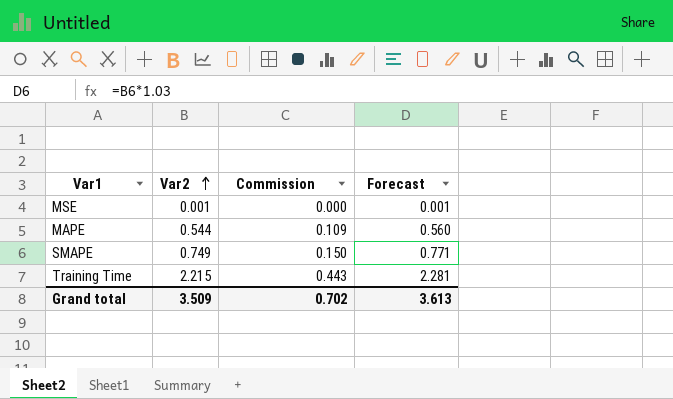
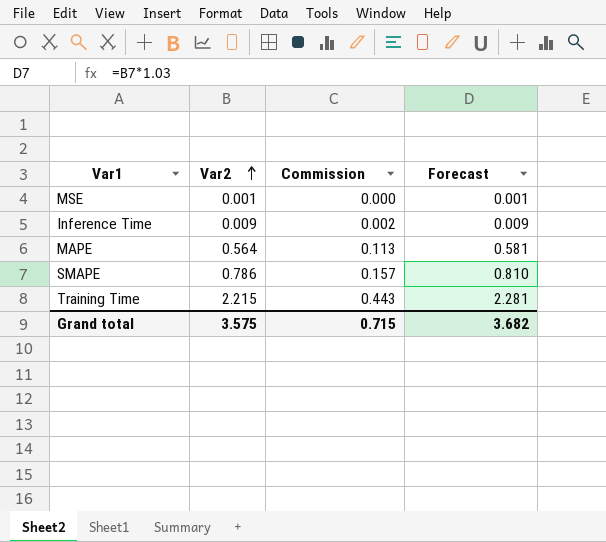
row Inference Time: none -> 0.009 | 0.002 | 0.009
MAPE | Var2: 0.544 -> 0.564
MAPE | Commission: 0.109 -> 0.113
MAPE | Forecast: 0.560 -> 0.581
SMAPE | Var2: 0.749 -> 0.786
SMAPE | Commission: 0.150 -> 0.157
SMAPE | Forecast: 0.771 -> 0.810
Grand total | Var2: 3.509 -> 3.575
Grand total | Commission: 0.702 -> 0.715
Grand total | Forecast: 3.613 -> 3.682

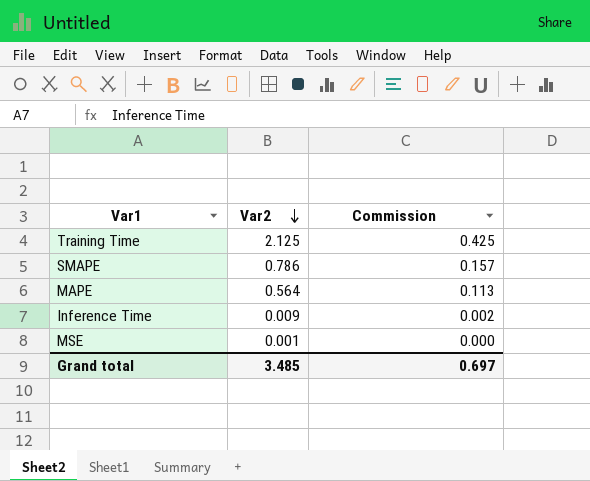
row order: Var2 ascending -> Var2 descending
column Forecast | formula: [Var2] * 1.03 -> none
Training Time | Var2: 2.215 -> 2.125
Training Time | Commission: 0.443 -> 0.425
Grand total | Var2: 3.575 -> 3.485
Grand total | Commission: 0.715 -> 0.697

